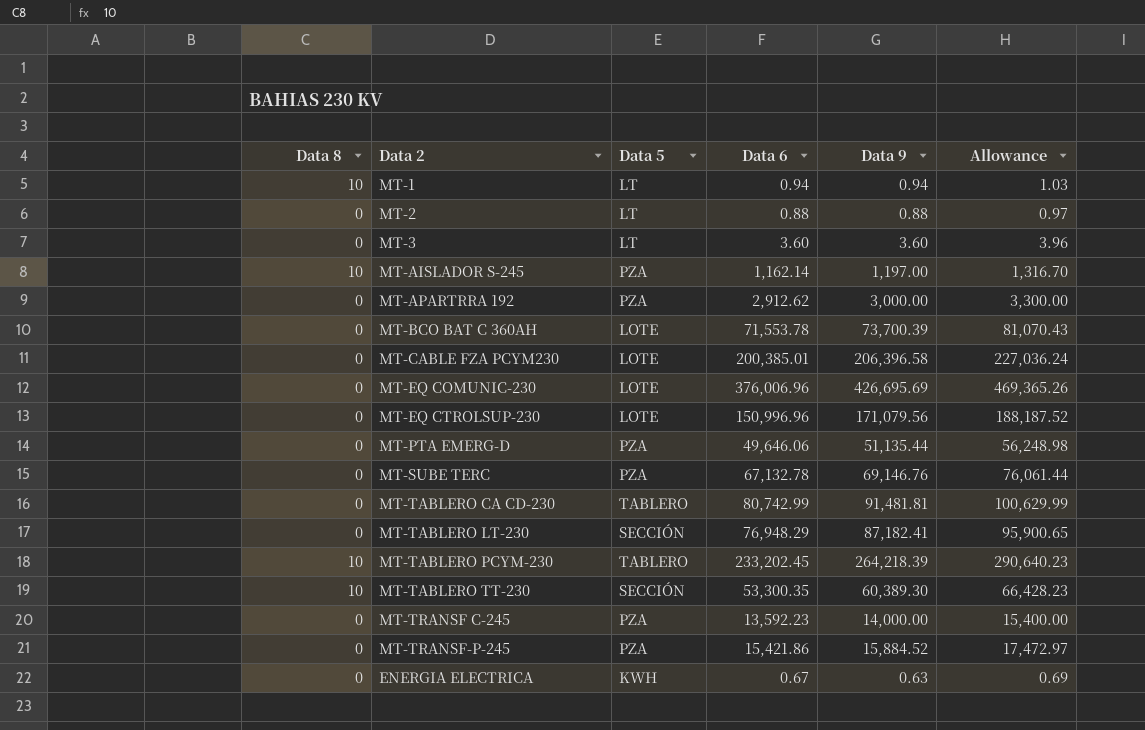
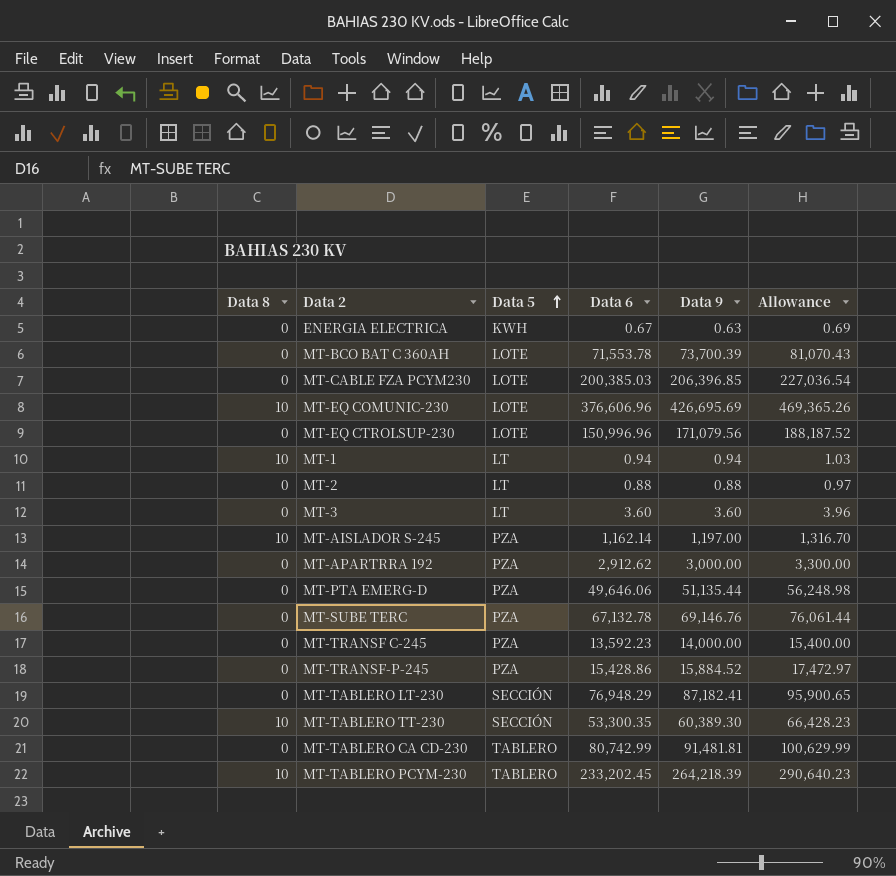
row order: none -> Data 5 ascending
MT-CABLE FZA PCYM230 | Data 6: 200,385.01 -> 200,385.03
MT-CABLE FZA PCYM230 | Data 9: 206,396.58 -> 206,396.85
MT-CABLE FZA PCYM230 | Allowance: 227,036.24 -> 227,036.54
MT-EQ COMUNIC-230 | Data 8: 0 -> 10
MT-EQ COMUNIC-230 | Data 6: 376,006.96 -> 376,606.96
MT-TRANSF-P-245 | Data 6: 15,421.86 -> 15,428.86

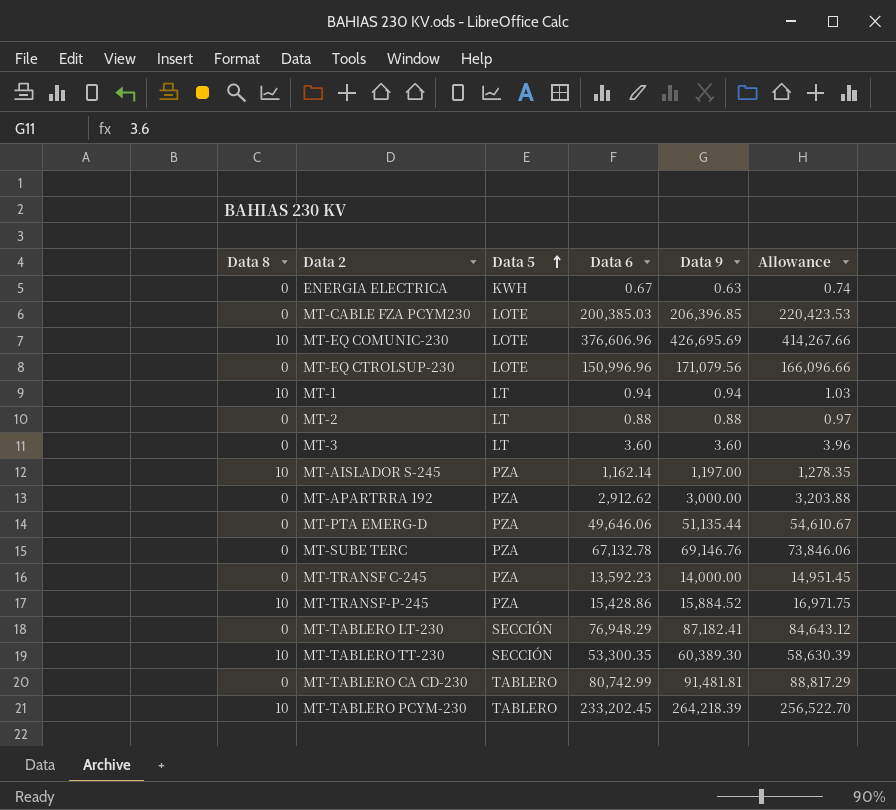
column Allowance | formula: [Data 9] * 1.1 -> [Data 6] * 1.1
row MT-BCO BAT C 360AH: 0 | LOTE | 71,553.78 | 73,700.39 | 81,070.43 -> none
MT-TRANSF-P-245 | Data 8: 0 -> 10

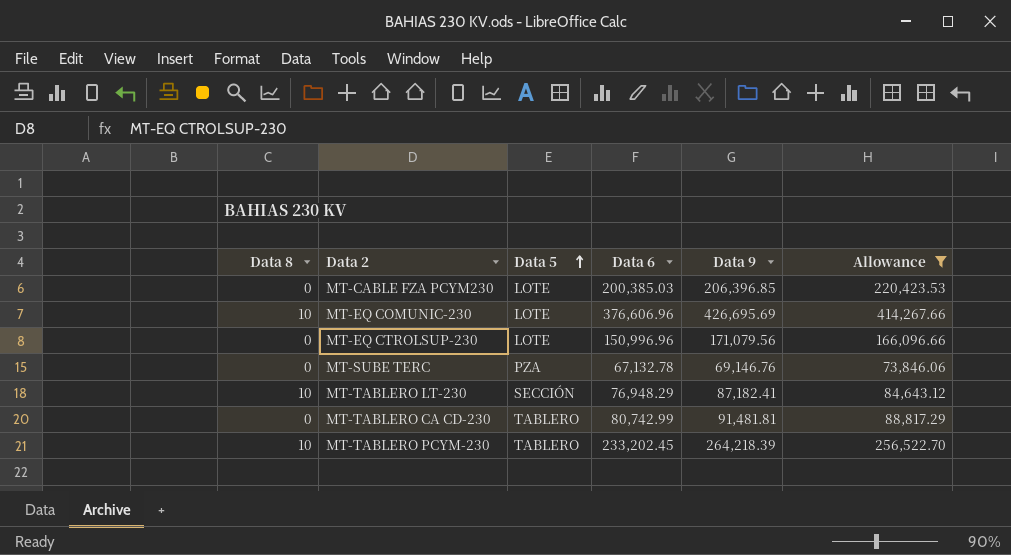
filter: none -> Allowance >= 73,846.06
MT-TABLERO LT-230 | Data 8: 0 -> 10

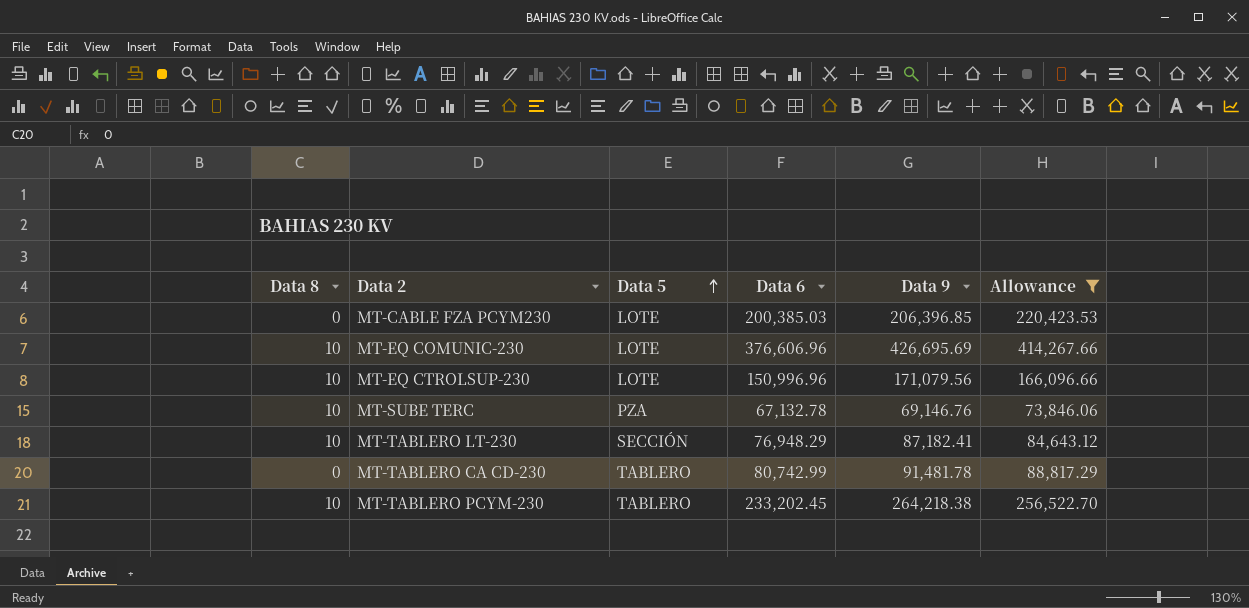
MT-EQ CTROLSUP-230 | Data 8: 0 -> 10
MT-SUBE TERC | Data 8: 0 -> 10
MT-TABLERO CA CD-230 | Data 9: 91,481.81 -> 91,481.78
MT-TABLERO PCYM-230 | Data 9: 264,218.39 -> 264,218.38

